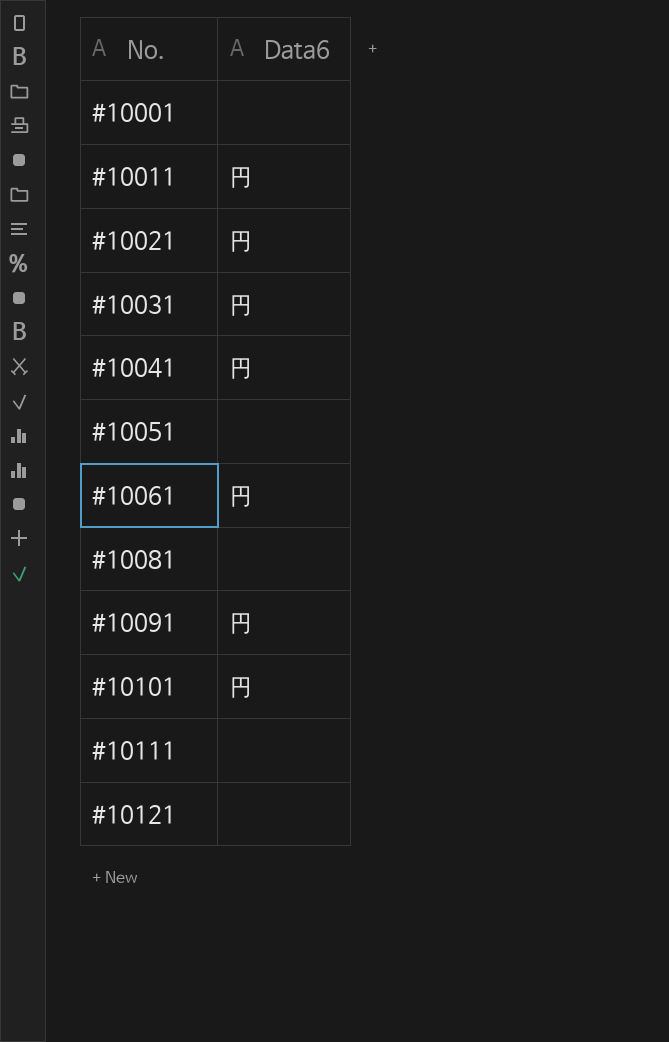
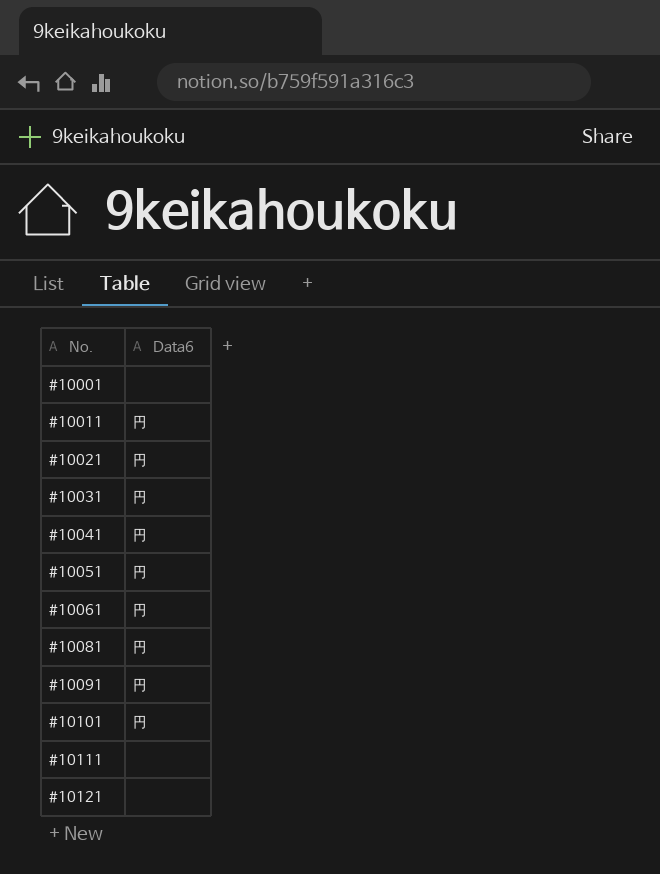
#10051 | Data6: none -> 円
#10081 | Data6: none -> 円

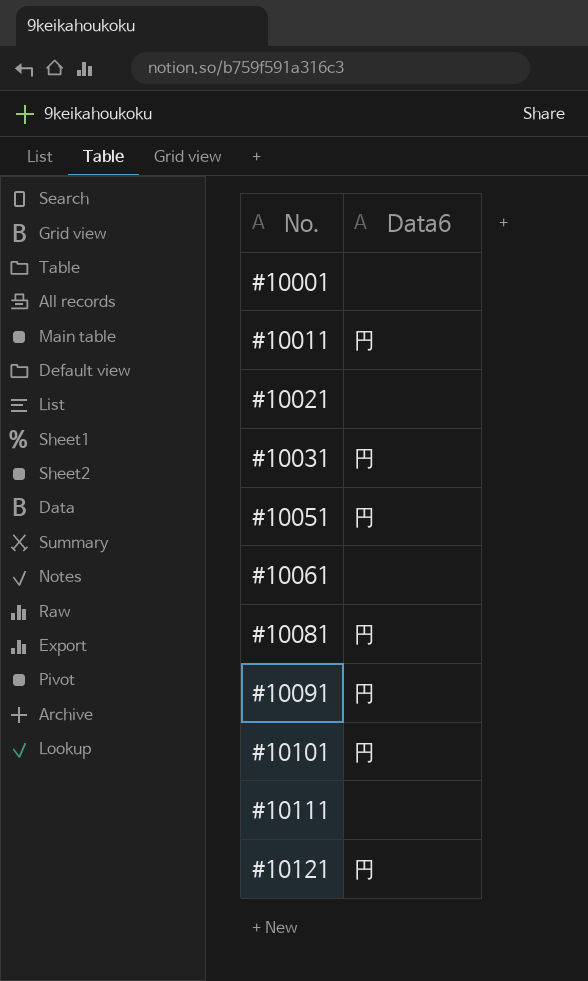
row #10041: 円 -> none
#10021 | Data6: 円 -> none
#10061 | Data6: 円 -> none
#10121 | Data6: none -> 円

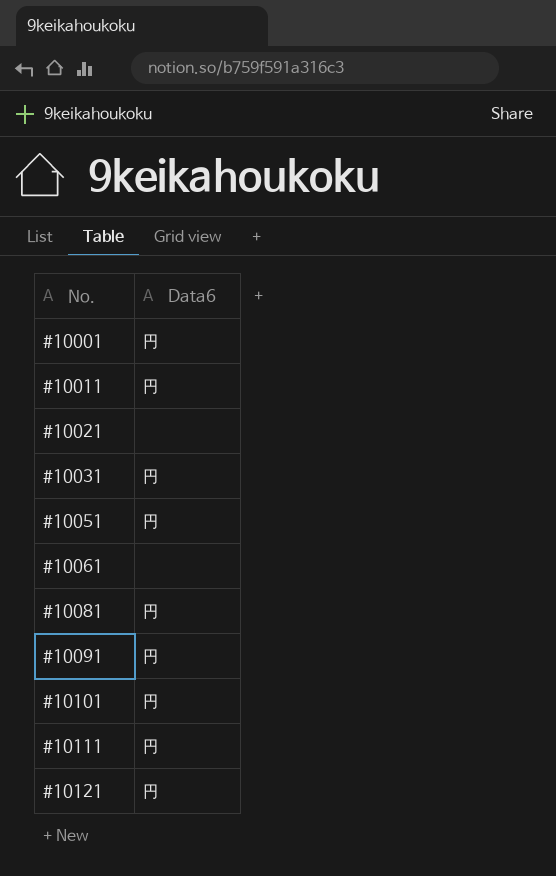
#10001 | Data6: none -> 円
#10111 | Data6: none -> 円

